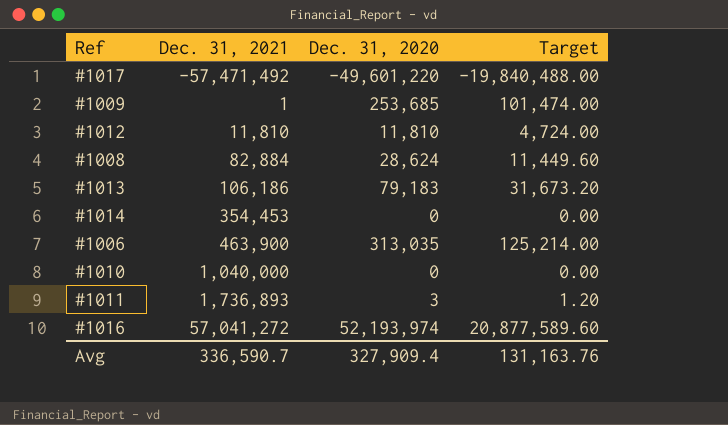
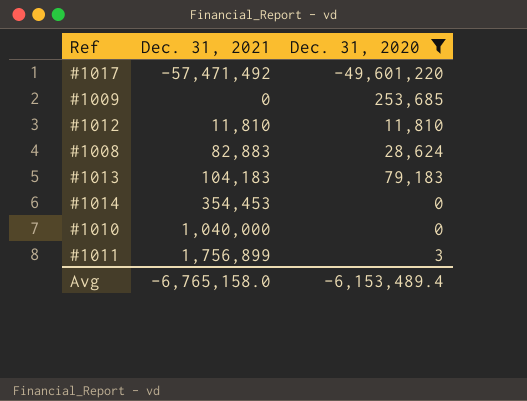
filter: none -> Dec. 31, 2020 <= 253,685
column Target | formula: [Dec. 31, 2020] * 0.4 -> none
#1009 | Dec. 31, 2021: 1 -> 0
#1008 | Dec. 31, 2021: 82,884 -> 82,883
#1013 | Dec. 31, 2021: 106,186 -> 104,183
#1011 | Dec. 31, 2021: 1,736,893 -> 1,756,899
Avg | Dec. 31, 2021: 336,590.7 -> -6,765,158.0
Avg | Dec. 31, 2020: 327,909.4 -> -6,153,489.4

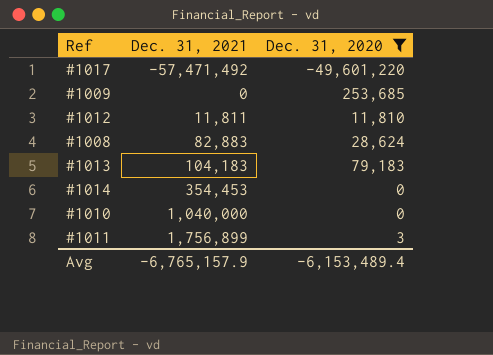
#1012 | Dec. 31, 2021: 11,810 -> 11,811
Avg | Dec. 31, 2021: -6,765,158.0 -> -6,765,157.9

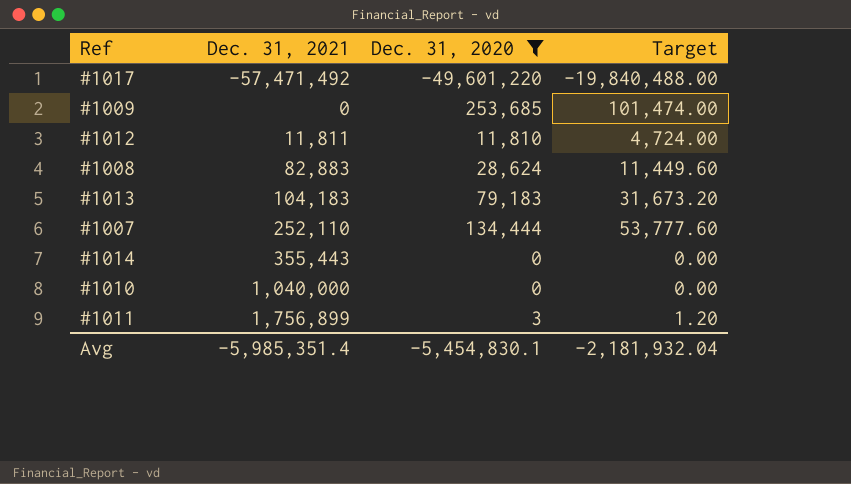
column Target | formula: none -> [Dec. 31, 2020] * 0.4
row #1007: none -> 252,110 | 134,444 | 53,777.60
#1014 | Dec. 31, 2021: 354,453 -> 355,443
Avg | Dec. 31, 2021: -6,765,157.9 -> -5,985,351.4
Avg | Dec. 31, 2020: -6,153,489.4 -> -5,454,830.1

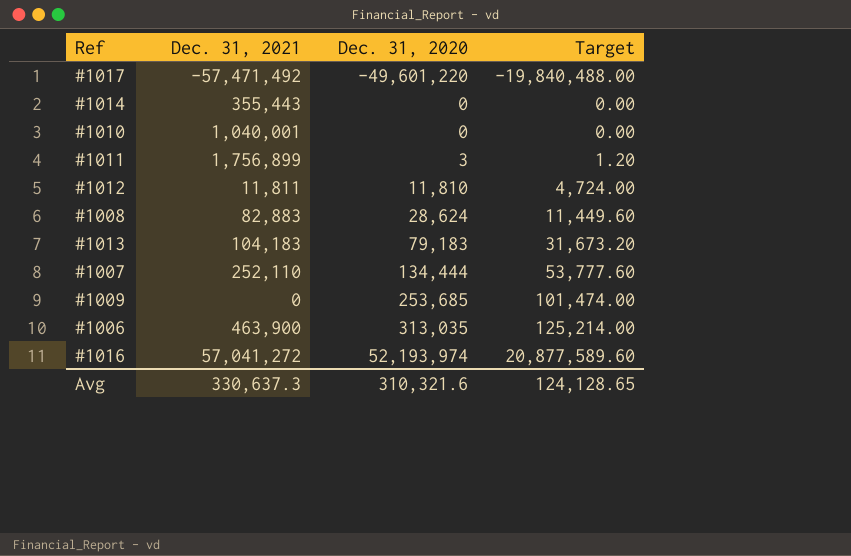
filter: Dec. 31, 2020 <= 253,685 -> none
row order: Dec. 31, 2021 ascending -> Dec. 31, 2020 ascending
#1010 | Dec. 31, 2021: 1,040,000 -> 1,040,001
Avg | Dec. 31, 2021: -5,985,351.4 -> 330,637.3
Avg | Dec. 31, 2020: -5,454,830.1 -> 310,321.6
Avg | Target: -2,181,932.04 -> 124,128.65

